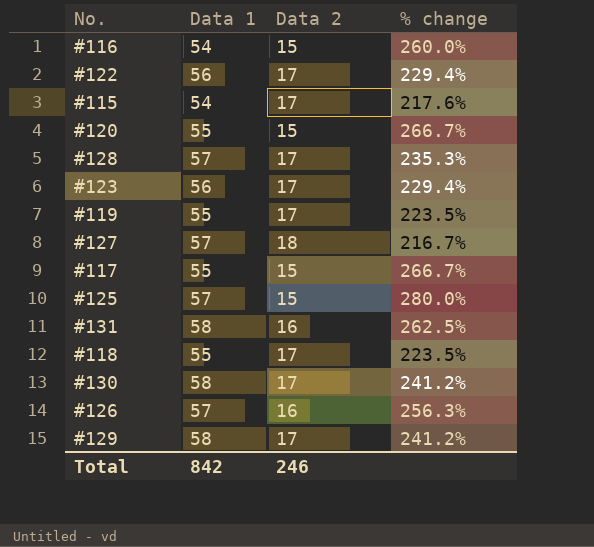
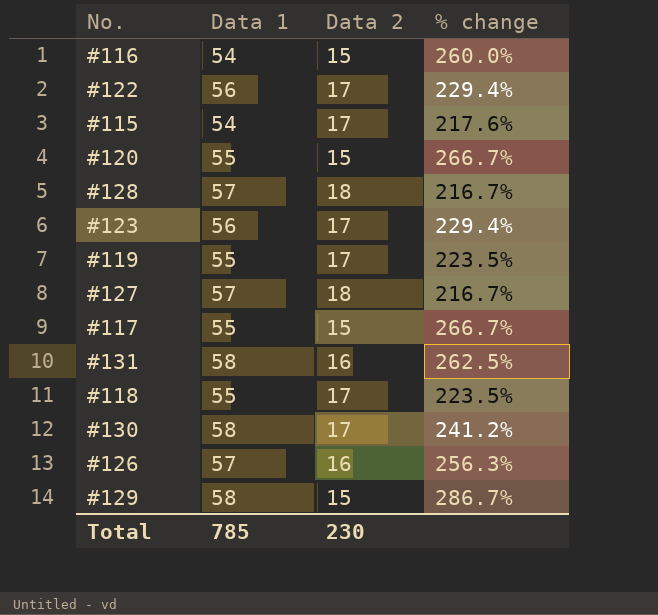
row #125: 57 | 15 | 280.0% -> none
#128 | Data 2: 17 -> 18
#128 | % change: 235.3% -> 216.7%
#129 | Data 2: 17 -> 15
#129 | % change: 241.2% -> 286.7%
Total | Data 1: 842 -> 785
Total | Data 2: 246 -> 230

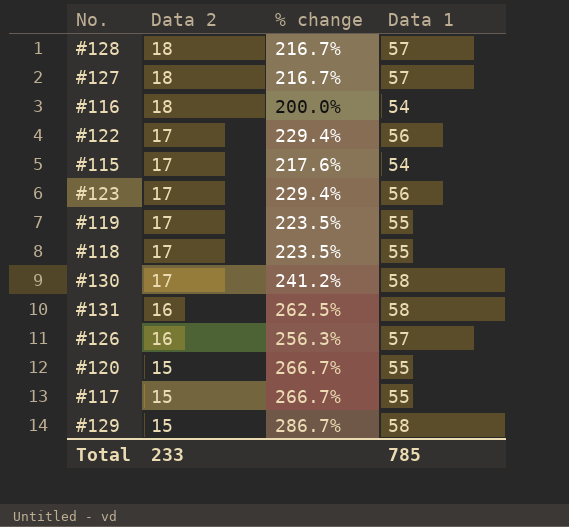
row order: none -> Data 2 descending
column Data 1 | position: 2 -> 4
#116 | Data 2: 15 -> 18
#116 | % change: 260.0% -> 200.0%
Total | Data 2: 230 -> 233

